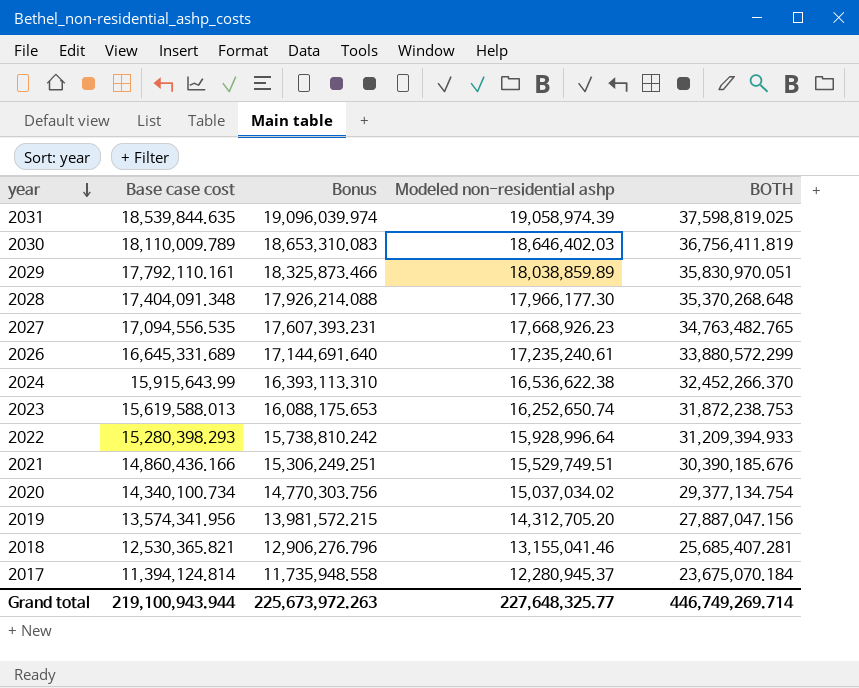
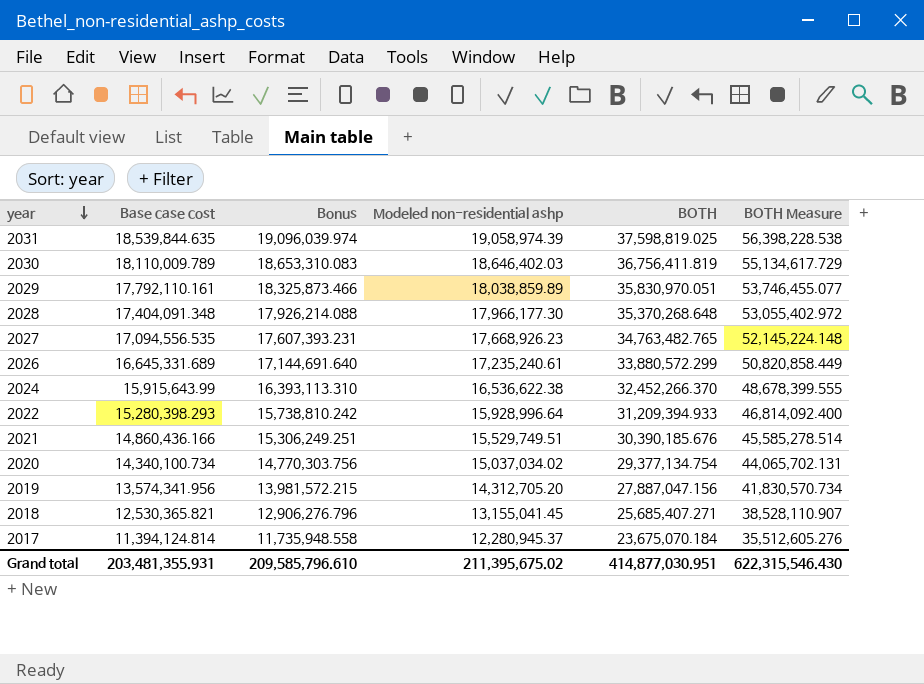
column BOTH Measure | formula: none -> [BOTH] * 1.5
row 2023: 15,619,588.013 | 16,088,175.653 | 16,252,650.74 | 31,872,238.753 -> none
2018 | Modeled non-residential ashp: 13,155,041.46 -> 13,155,041.45
2018 | BOTH: 25,685,407.281 -> 25,685,407.271
Grand total | Base case cost: 219,100,943.944 -> 203,481,355.931
Grand total | Bonus: 225,673,972.263 -> 209,585,796.610
Grand total | Modeled non-residential ashp: 227,648,325.77 -> 211,395,675.02
Grand total | BOTH: 446,749,269.714 -> 414,877,030.951

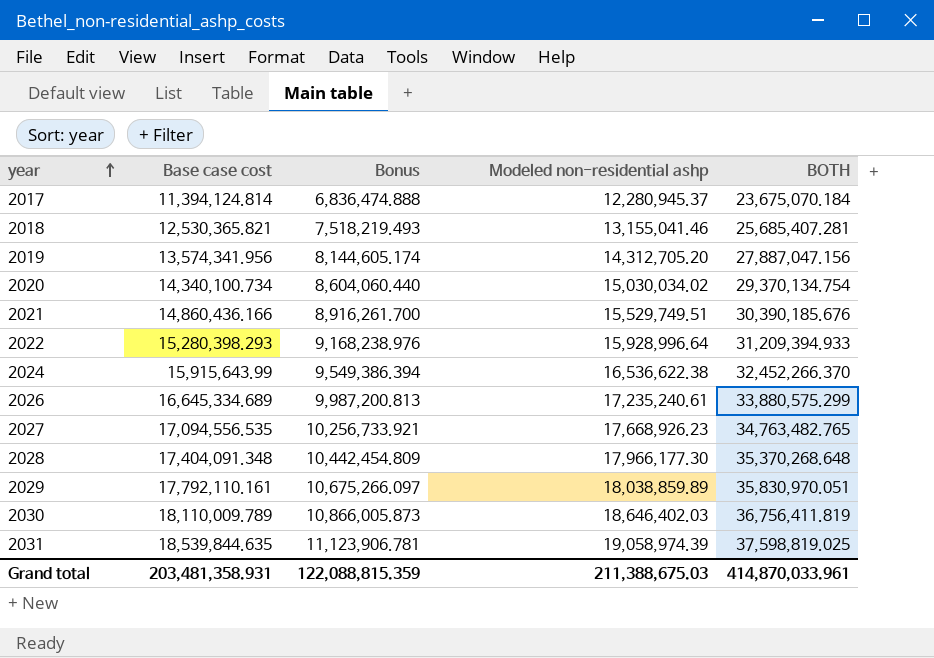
row order: year descending -> year ascending
column BOTH Measure | formula: [BOTH] * 1.5 -> none
column Bonus | formula: [Base case cost] * 1.03 -> [Base case cost] * 0.6
2018 | Modeled non-residential ashp: 13,155,041.45 -> 13,155,041.46
2018 | BOTH: 25,685,407.271 -> 25,685,407.281
2020 | Modeled non-residential ashp: 15,037,034.02 -> 15,030,034.02
2020 | BOTH: 29,377,134.754 -> 29,370,134.754
2026 | Base case cost: 16,645,331.689 -> 16,645,334.689
2026 | BOTH: 33,880,572.299 -> 33,880,575.299
Grand total | Base case cost: 203,481,355.931 -> 203,481,358.931
Grand total | Bonus: 209,585,796.610 -> 122,088,815.359
Grand total | Modeled non-residential ashp: 211,395,675.02 -> 211,388,675.03
Grand total | BOTH: 414,877,030.951 -> 414,870,033.961

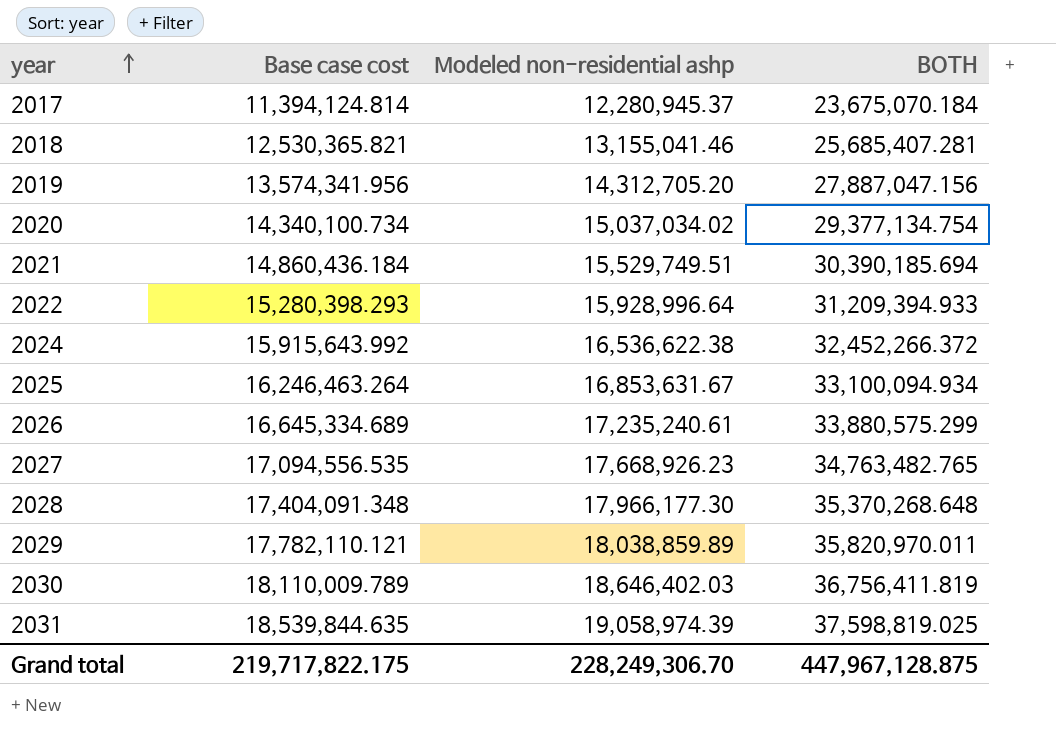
column Bonus | formula: [Base case cost] * 0.6 -> none
2020 | Modeled non-residential ashp: 15,030,034.02 -> 15,037,034.02
2020 | BOTH: 29,370,134.754 -> 29,377,134.754
2021 | Base case cost: 14,860,436.166 -> 14,860,436.184
2021 | BOTH: 30,390,185.676 -> 30,390,185.694
2024 | Base case cost: 15,915,643.99 -> 15,915,643.992
2024 | BOTH: 32,452,266.370 -> 32,452,266.372
row 2025: none -> 16,246,463.264 | 16,853,631.67 | 33,100,094.934
2029 | Base case cost: 17,792,110.161 -> 17,782,110.121
2029 | BOTH: 35,830,970.051 -> 35,820,970.011
Grand total | Base case cost: 203,481,358.931 -> 219,717,822.175
Grand total | Modeled non-residential ashp: 211,388,675.03 -> 228,249,306.70
Grand total | BOTH: 414,870,033.961 -> 447,967,128.875

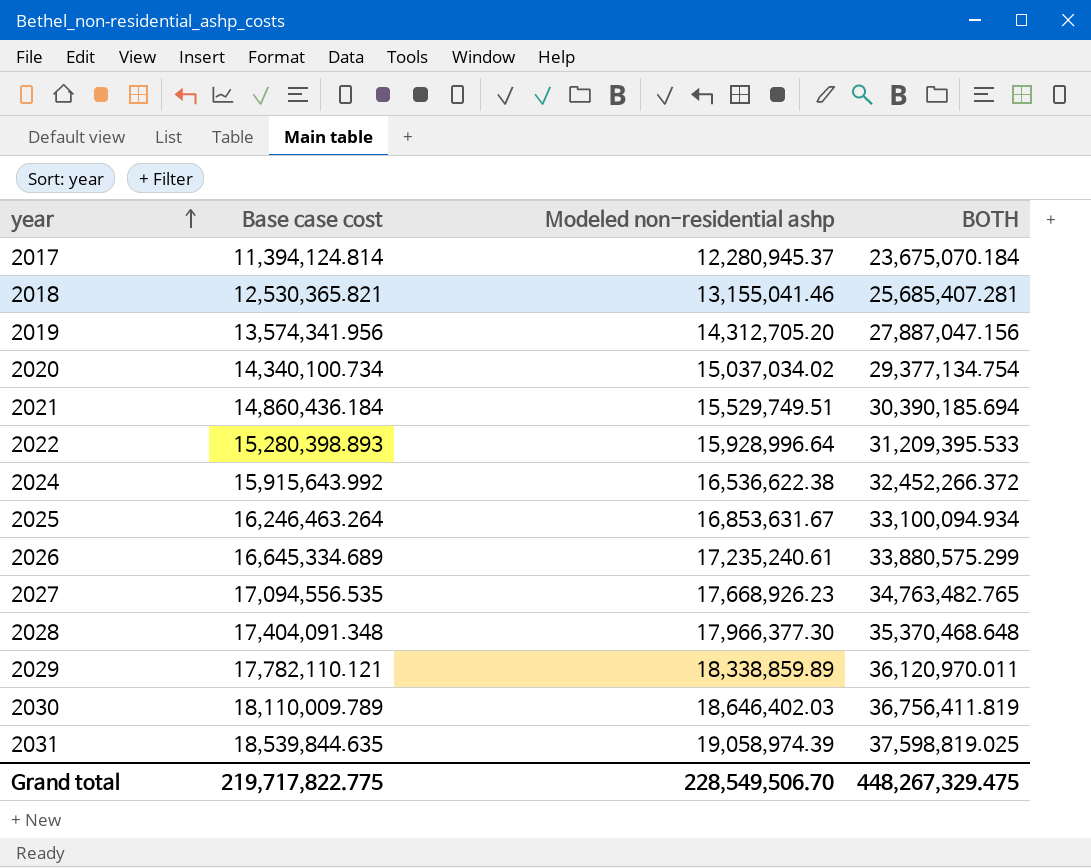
2022 | Base case cost: 15,280,398.293 -> 15,280,398.893
2022 | BOTH: 31,209,394.933 -> 31,209,395.533
2028 | Modeled non-residential ashp: 17,966,177.30 -> 17,966,377.30
2028 | BOTH: 35,370,268.648 -> 35,370,468.648
2029 | Modeled non-residential ashp: 18,038,859.89 -> 18,338,859.89
2029 | BOTH: 35,820,970.011 -> 36,120,970.011
Grand total | Base case cost: 219,717,822.175 -> 219,717,822.775
Grand total | Modeled non-residential ashp: 228,249,306.70 -> 228,549,506.70
Grand total | BOTH: 447,967,128.875 -> 448,267,329.475

